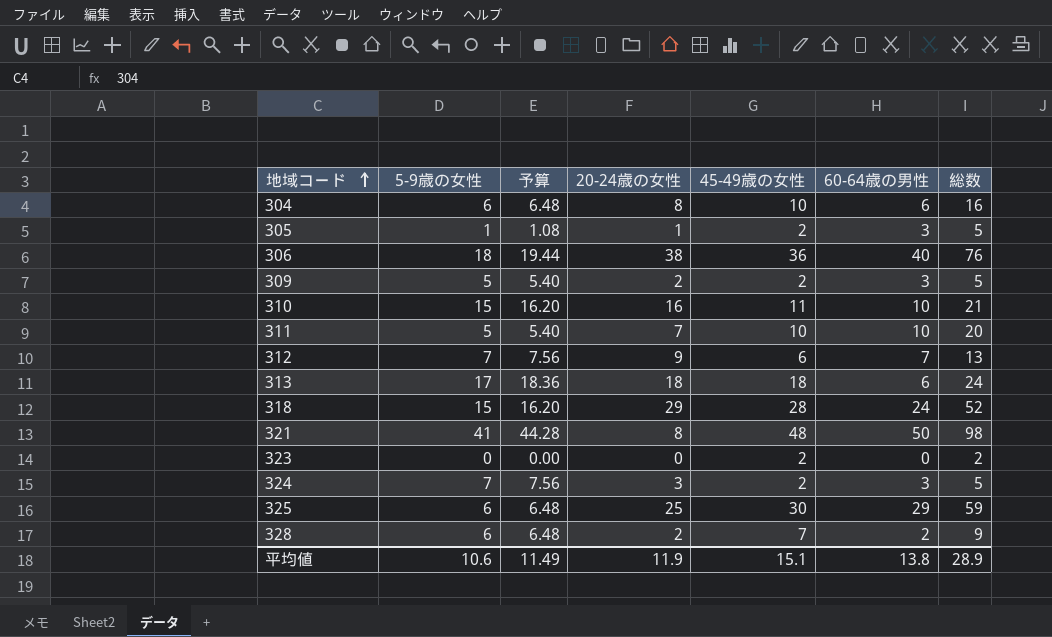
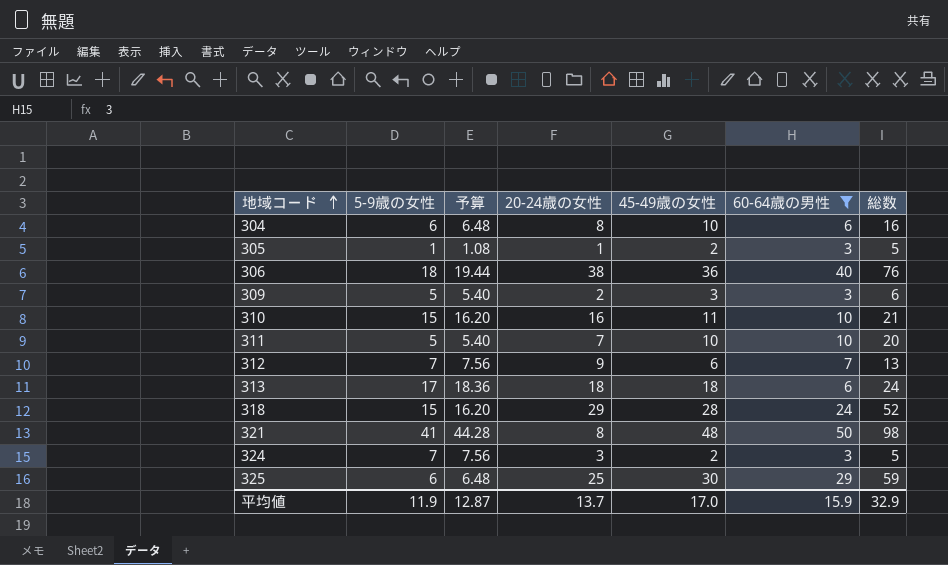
filter: none -> 60-64歳の男性 >= 3
309 | 45-49歳の女性: 2 -> 3
309 | 総数: 5 -> 6
平均値 | 5-9歳の女性: 10.6 -> 11.9
平均値 | 予算: 11.49 -> 12.87
平均値 | 20-24歳の女性: 11.9 -> 13.7
平均値 | 45-49歳の女性: 15.1 -> 17.0
平均値 | 60-64歳の男性: 13.8 -> 15.9
平均値 | 総数: 28.9 -> 32.9

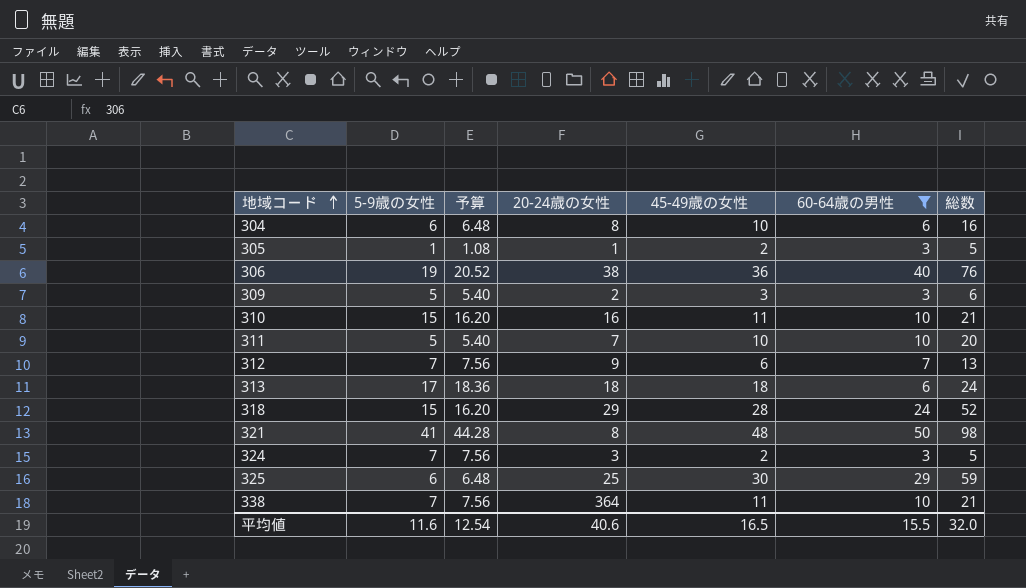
306 | 5-9歳の女性: 18 -> 19
306 | 予算: 19.44 -> 20.52
row 338: none -> 7 | 7.56 | 364 | 11 | 10 | 21
平均値 | 5-9歳の女性: 11.9 -> 11.6
平均値 | 予算: 12.87 -> 12.54
平均値 | 20-24歳の女性: 13.7 -> 40.6
平均値 | 45-49歳の女性: 17.0 -> 16.5
平均値 | 60-64歳の男性: 15.9 -> 15.5
平均値 | 総数: 32.9 -> 32.0

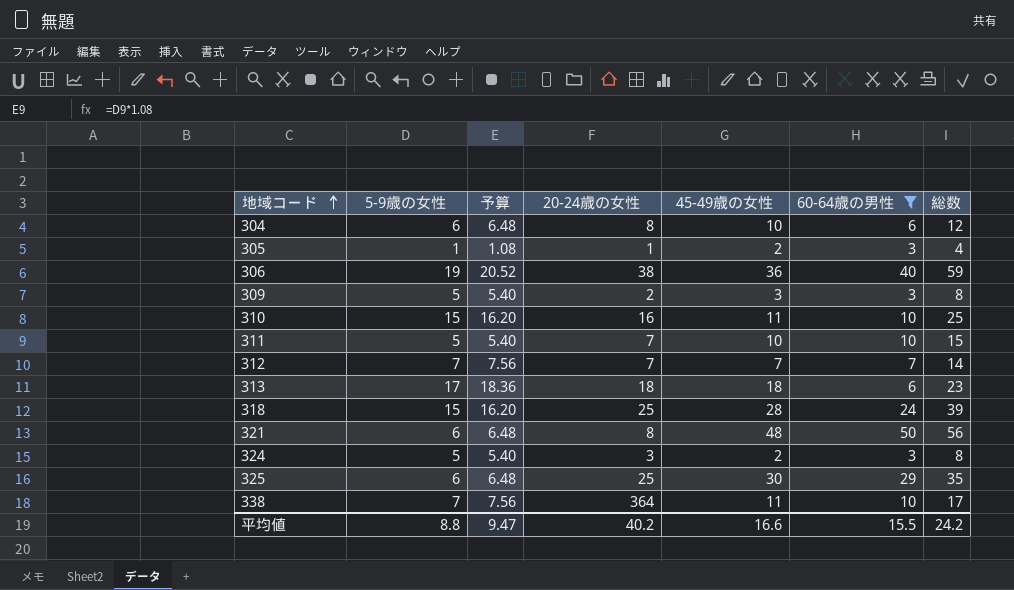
column 総数 | formula: [45-49歳の女性] + [60-64歳の男性] -> [5-9歳の女性] + [60-64歳の男性]
312 | 20-24歳の女性: 9 -> 7
312 | 45-49歳の女性: 6 -> 7
318 | 20-24歳の女性: 29 -> 25
321 | 5-9歳の女性: 41 -> 6
321 | 予算: 44.28 -> 6.48
324 | 5-9歳の女性: 7 -> 5
324 | 予算: 7.56 -> 5.40
平均値 | 5-9歳の女性: 11.6 -> 8.8
平均値 | 予算: 12.54 -> 9.47
平均値 | 20-24歳の女性: 40.6 -> 40.2
平均値 | 45-49歳の女性: 16.5 -> 16.6
平均値 | 総数: 32.0 -> 24.2

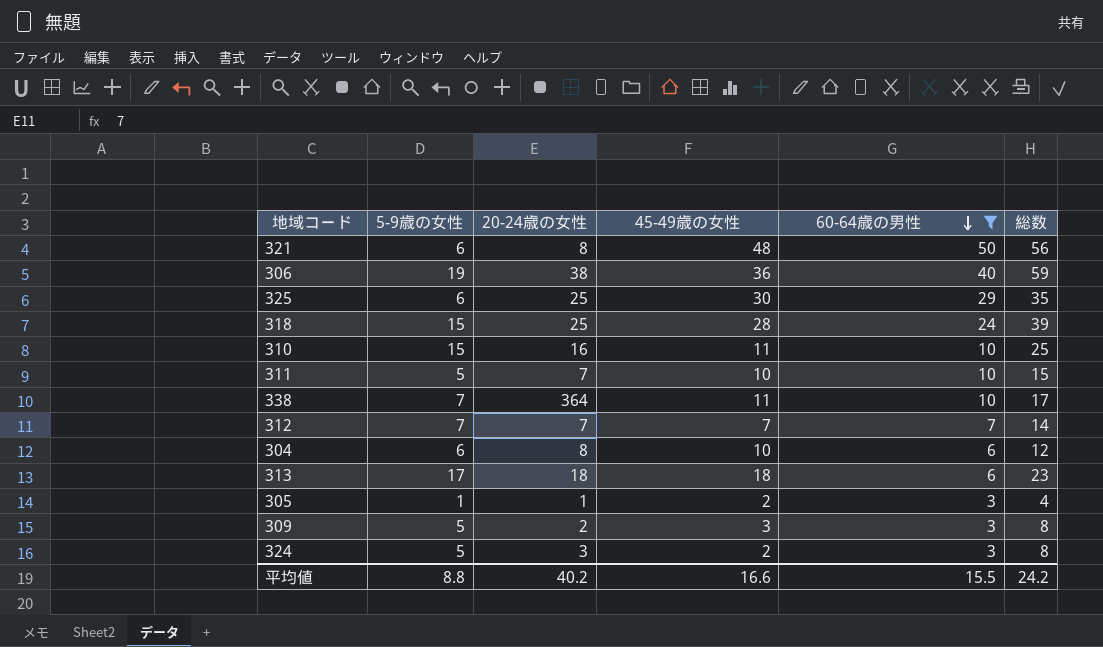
row order: 地域コード ascending -> 60-64歳の男性 descending
column 予算 | formula: [5-9歳の女性] * 1.08 -> none

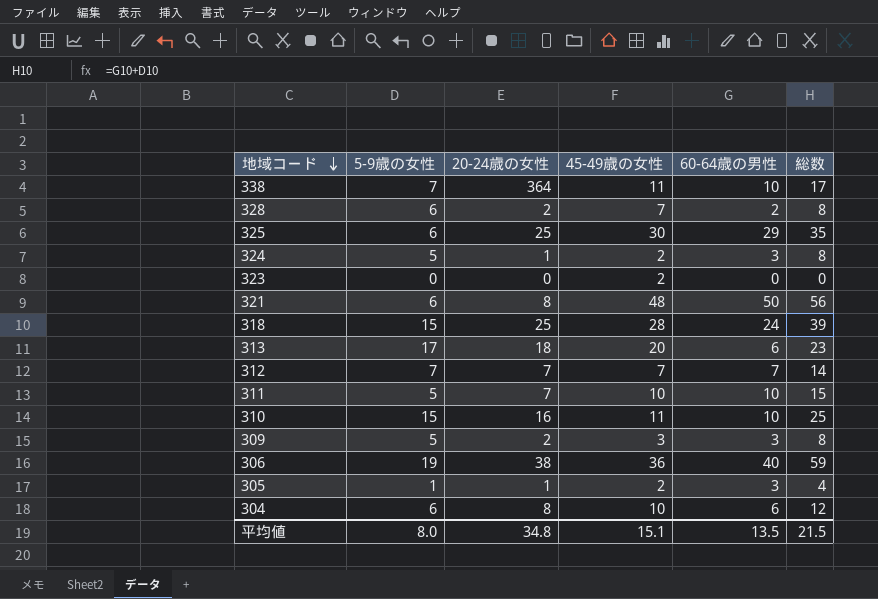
filter: 60-64歳の男性 >= 3 -> none
row order: 60-64歳の男性 descending -> 地域コード descending
324 | 20-24歳の女性: 3 -> 1
313 | 45-49歳の女性: 18 -> 20
平均値 | 5-9歳の女性: 8.8 -> 8.0
平均値 | 20-24歳の女性: 40.2 -> 34.8
平均値 | 45-49歳の女性: 16.6 -> 15.1
平均値 | 60-64歳の男性: 15.5 -> 13.5
平均値 | 総数: 24.2 -> 21.5

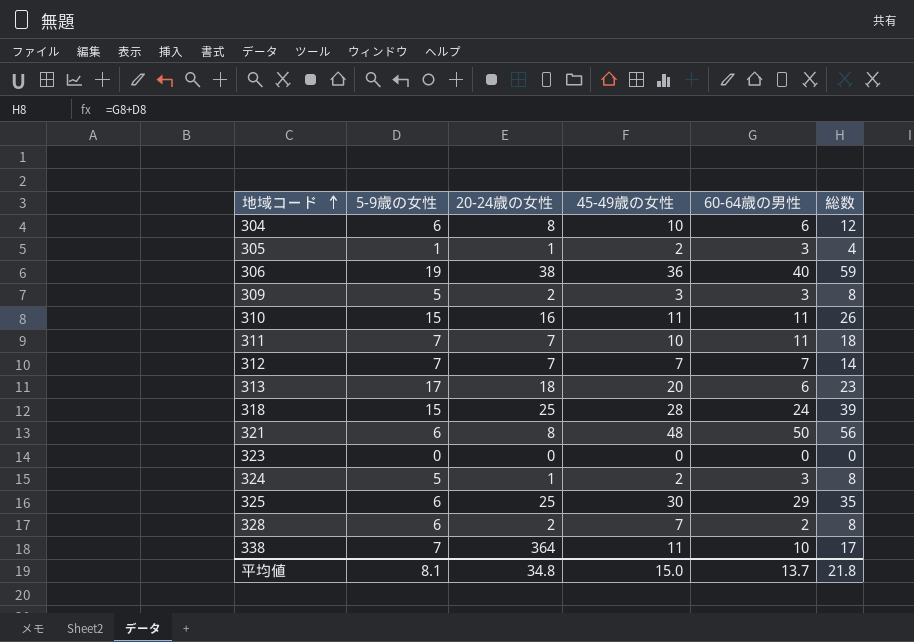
row order: 地域コード descending -> 地域コード ascending
310 | 60-64歳の男性: 10 -> 11
310 | 総数: 25 -> 26
311 | 5-9歳の女性: 5 -> 7
311 | 60-64歳の男性: 10 -> 11
311 | 総数: 15 -> 18
323 | 45-49歳の女性: 2 -> 0
平均値 | 5-9歳の女性: 8.0 -> 8.1
平均値 | 45-49歳の女性: 15.1 -> 15.0
平均値 | 60-64歳の男性: 13.5 -> 13.7
平均値 | 総数: 21.5 -> 21.8

